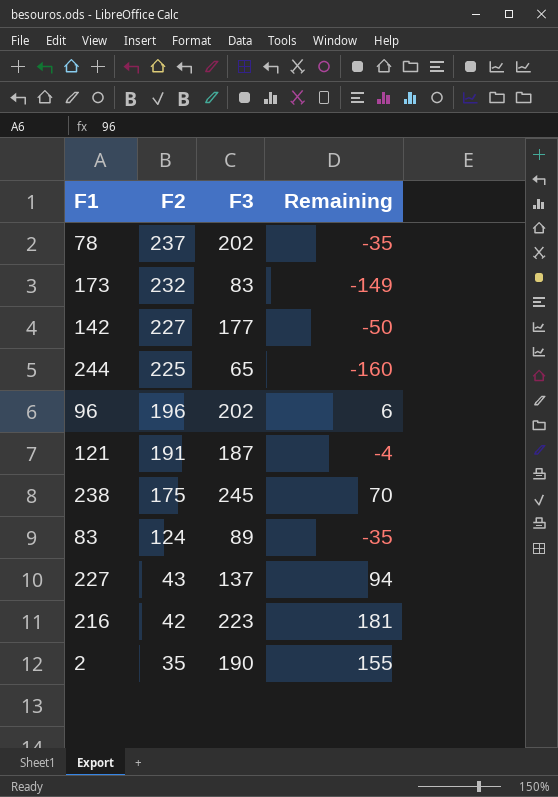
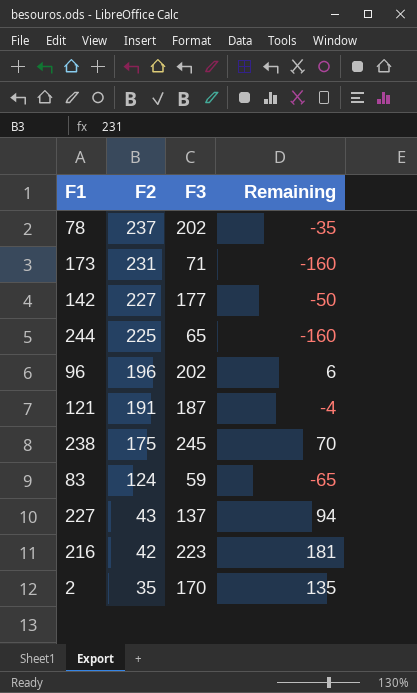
173 | F2: 232 -> 231
173 | F3: 83 -> 71
173 | Remaining: -149 -> -160
83 | F3: 89 -> 59
83 | Remaining: -35 -> -65
2 | F3: 190 -> 170
2 | Remaining: 155 -> 135

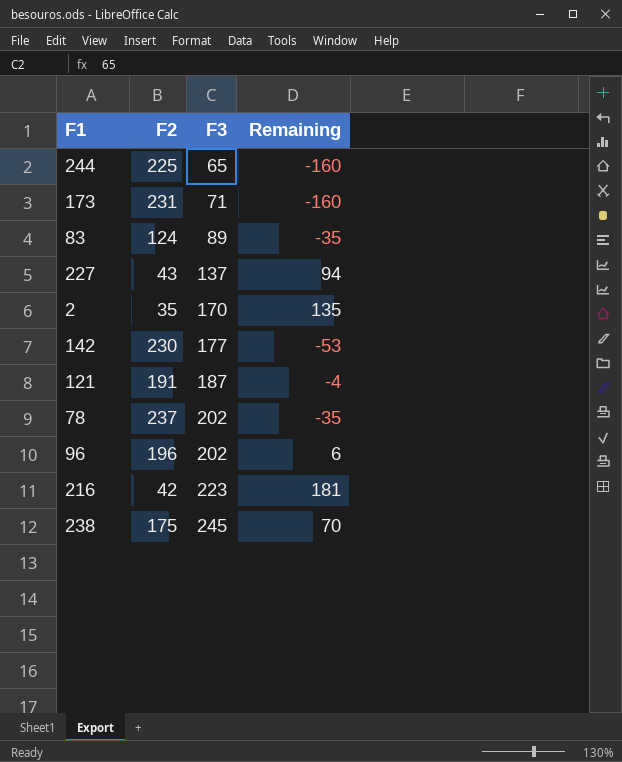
row order: F2 descending -> F3 ascending
83 | F3: 59 -> 89
83 | Remaining: -65 -> -35
142 | F2: 227 -> 230
142 | Remaining: -50 -> -53

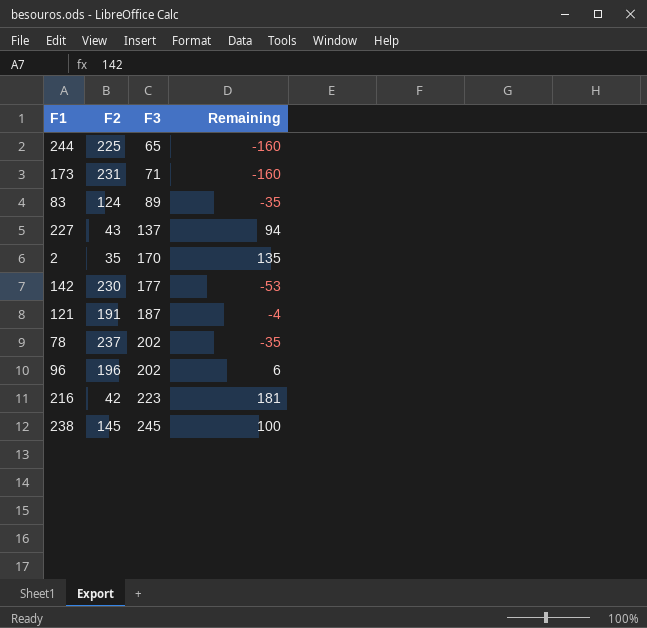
238 | F2: 175 -> 145
238 | Remaining: 70 -> 100

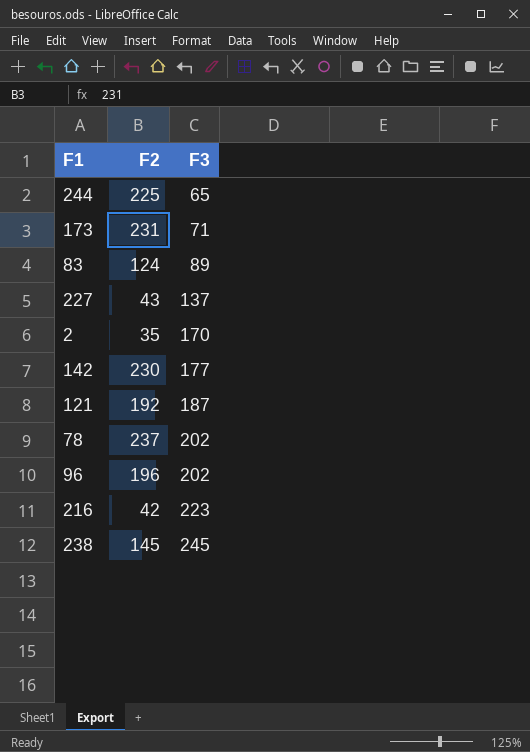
column Remaining | formula: [F3] - [F2] -> none
121 | F2: 191 -> 192

